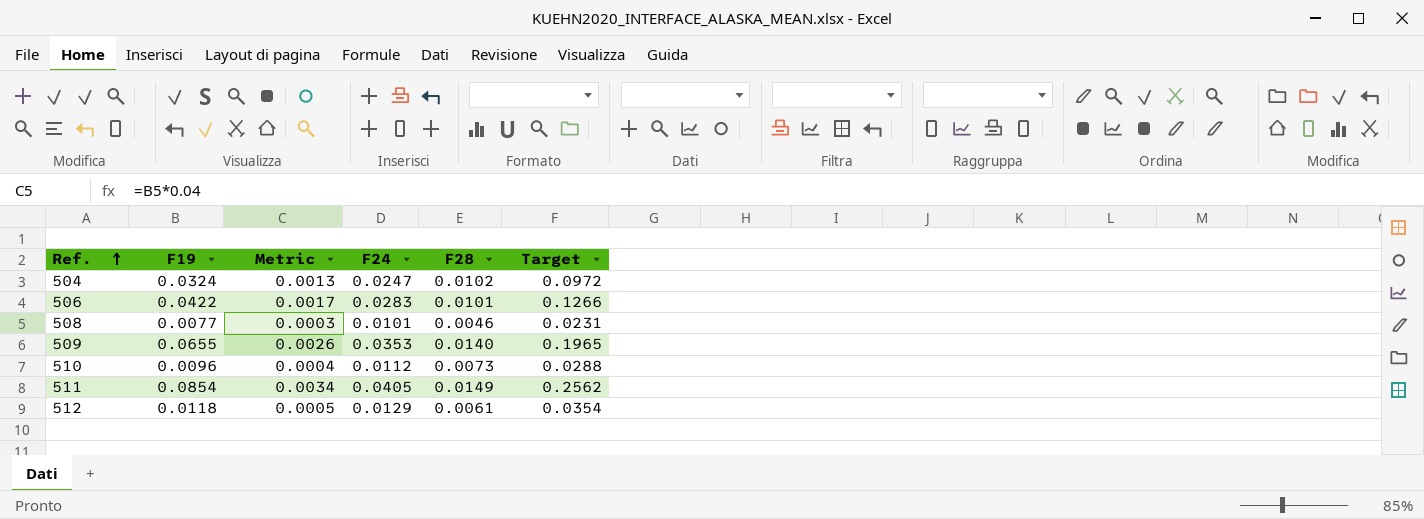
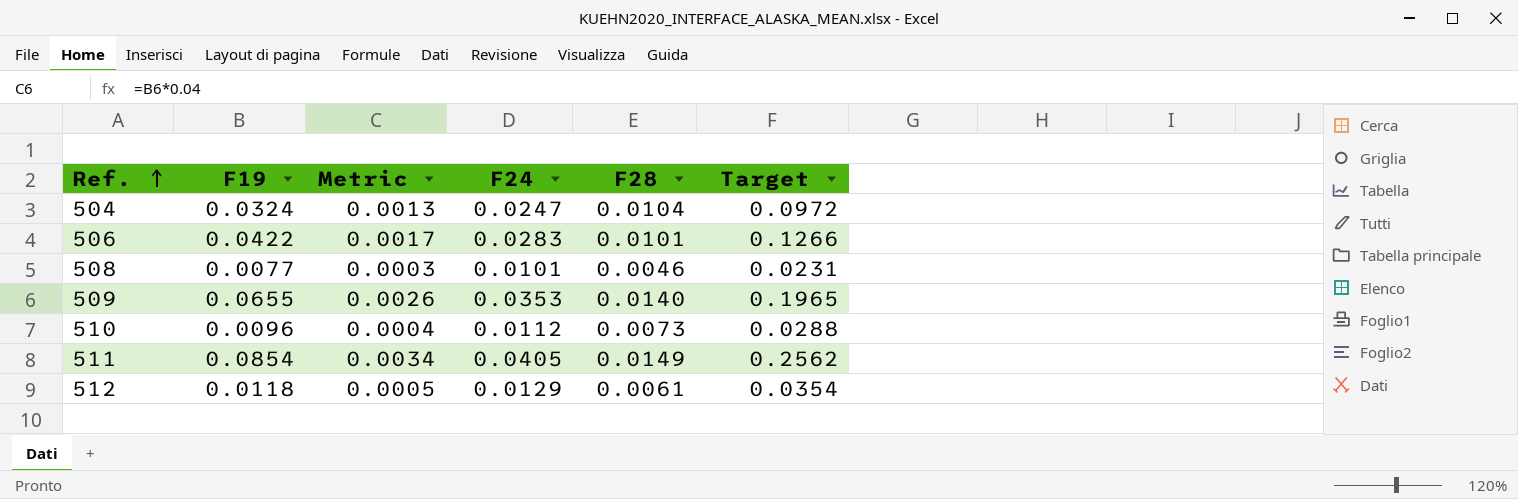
504 | F28: 0.0102 -> 0.0104

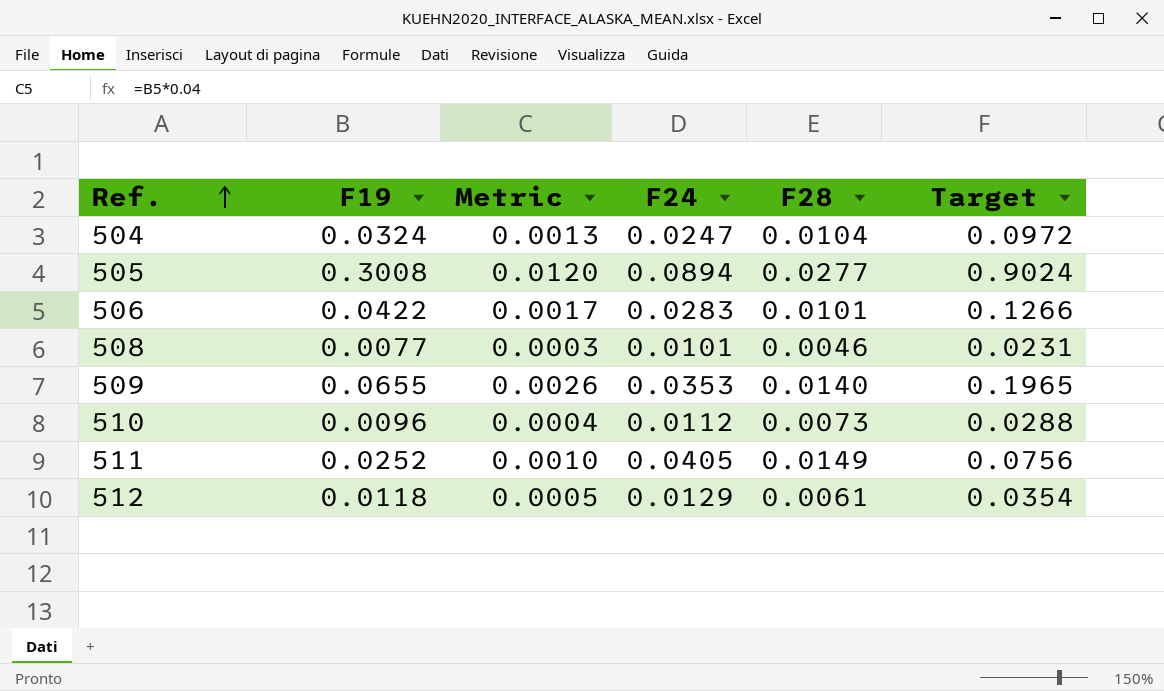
row 505: none -> 0.3008 | 0.0120 | 0.0894 | 0.0277 | 0.9024
511 | F19: 0.0854 -> 0.0252
511 | Metric: 0.0034 -> 0.0010
511 | Target: 0.2562 -> 0.0756

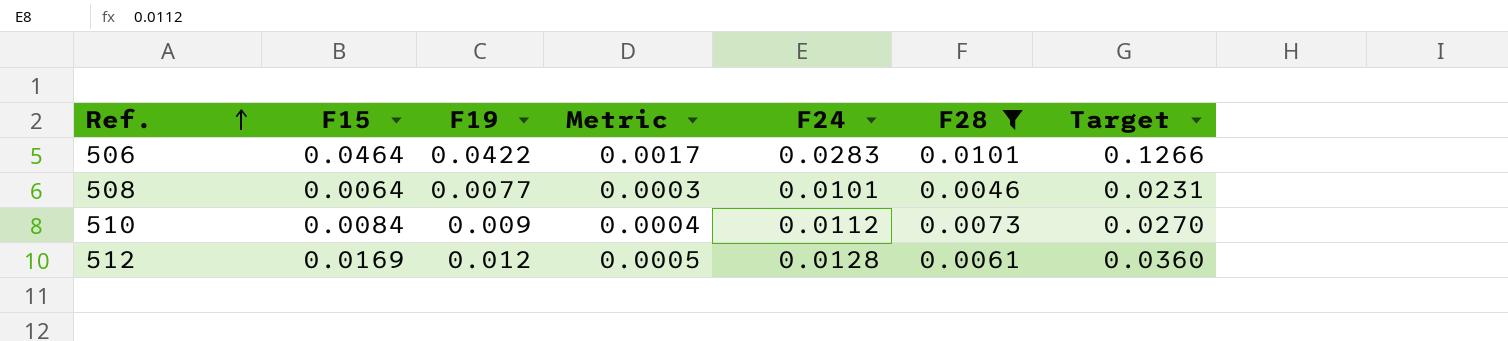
filter: none -> F28 <= 0.0101
column F15 | position: none -> 2
510 | F19: 0.0096 -> 0.009
510 | Target: 0.0288 -> 0.0270
512 | F19: 0.0118 -> 0.012
512 | F24: 0.0129 -> 0.0128
512 | Target: 0.0354 -> 0.0360

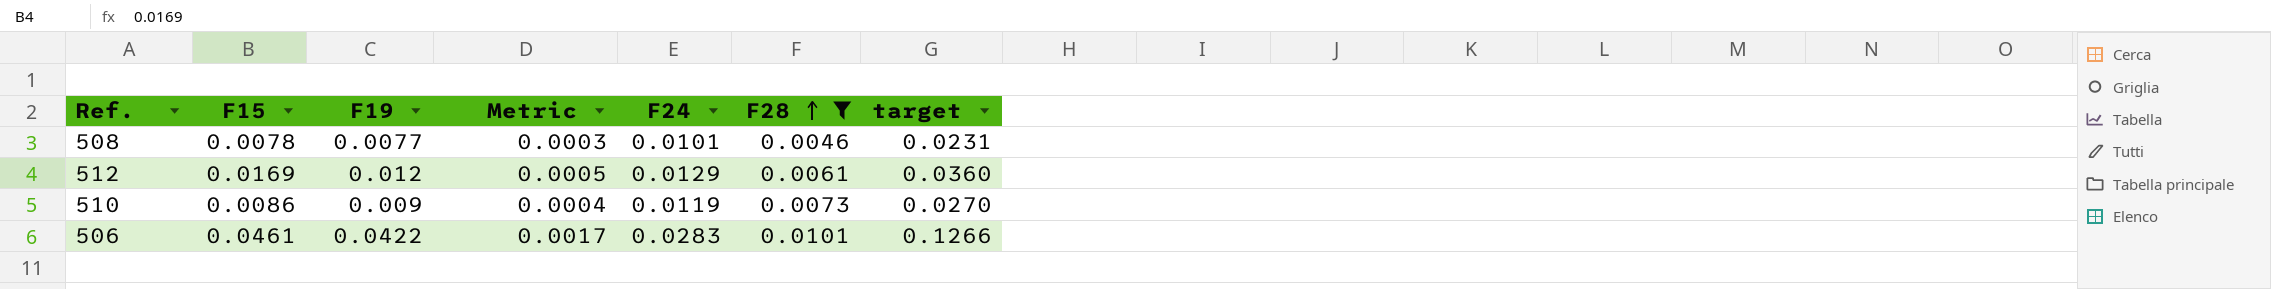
row order: Ref. ascending -> F28 ascending
column name: Target -> target
508 | F15: 0.0064 -> 0.0078
512 | F24: 0.0128 -> 0.0129
510 | F15: 0.0084 -> 0.0086
510 | F24: 0.0112 -> 0.0119
506 | F15: 0.0464 -> 0.0461

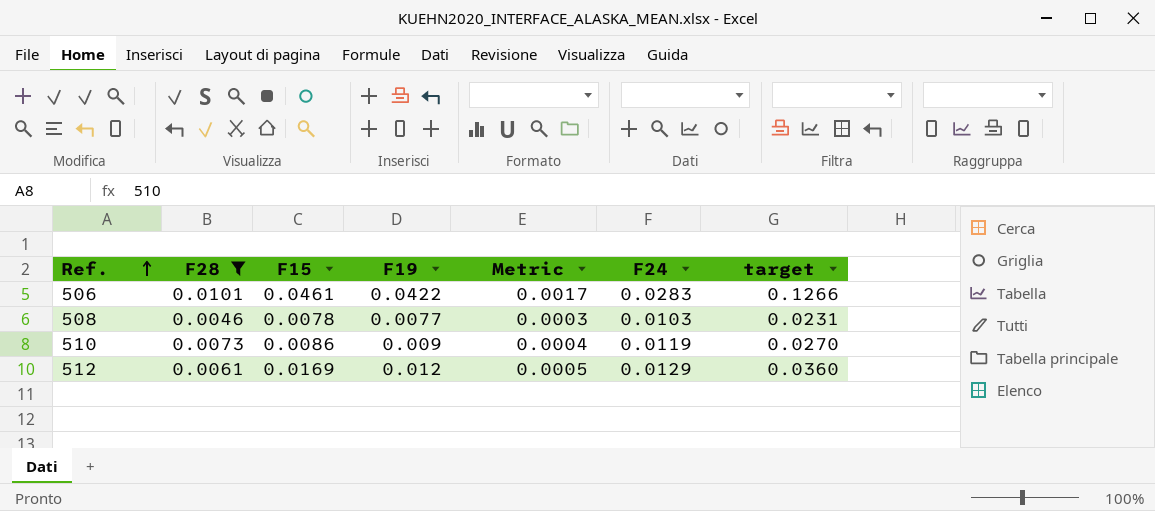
row order: F28 ascending -> Ref. ascending
column F28 | position: 6 -> 2
508 | F24: 0.0101 -> 0.0103

